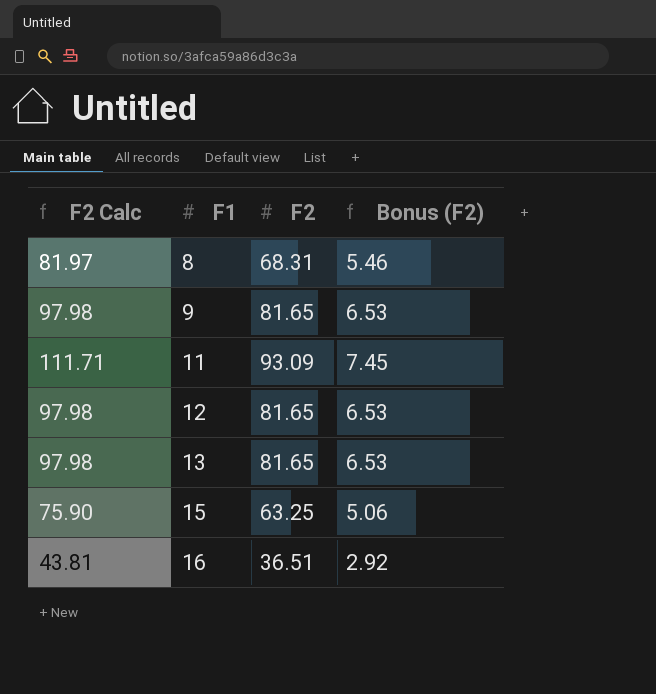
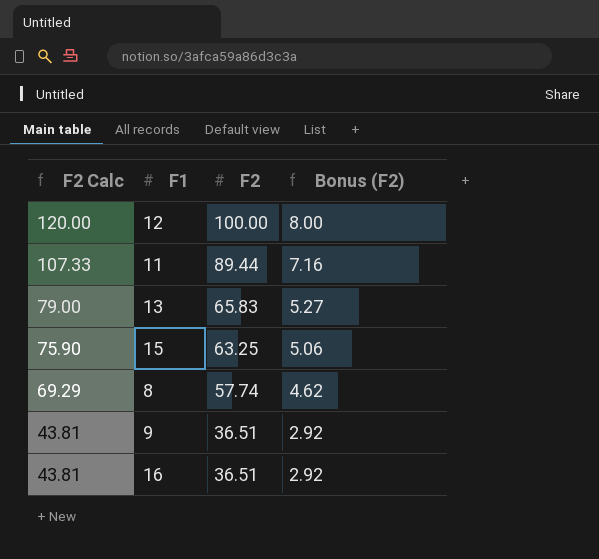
row order: F1 ascending -> F2 Calc descending
12 | F2 Calc: 97.98 -> 120.00
12 | F2: 81.65 -> 100.00
12 | Bonus (F2): 6.53 -> 8.00
11 | F2 Calc: 111.71 -> 107.33
11 | F2: 93.09 -> 89.44
11 | Bonus (F2): 7.45 -> 7.16
13 | F2 Calc: 97.98 -> 79.00
13 | F2: 81.65 -> 65.83
13 | Bonus (F2): 6.53 -> 5.27
8 | F2 Calc: 81.97 -> 69.29
8 | F2: 68.31 -> 57.74
8 | Bonus (F2): 5.46 -> 4.62
9 | F2 Calc: 97.98 -> 43.81
9 | F2: 81.65 -> 36.51
9 | Bonus (F2): 6.53 -> 2.92

